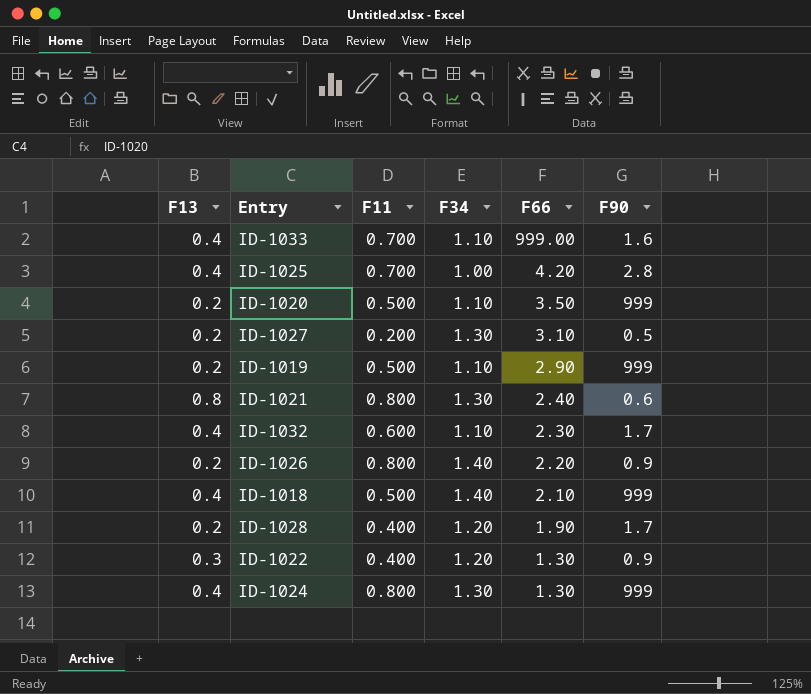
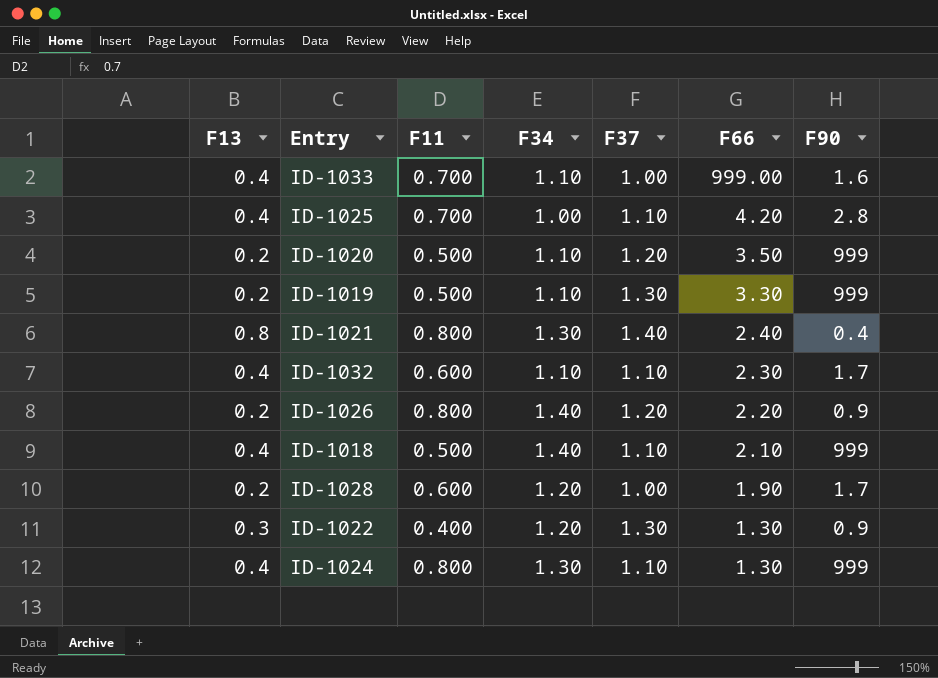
column F37 | position: none -> 5
row ID-1027: 0.2 | 0.200 | 1.30 | 3.10 | 0.5 -> none
ID-1019 | F66: 2.90 -> 3.30
ID-1021 | F90: 0.6 -> 0.4
ID-1028 | F11: 0.400 -> 0.600

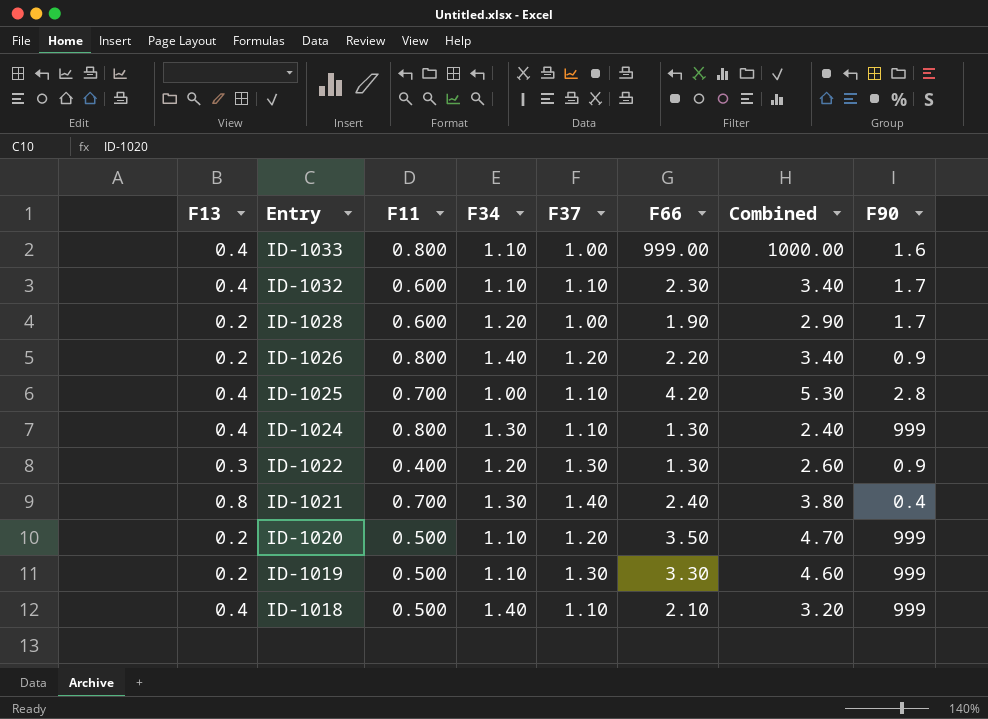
row order: F66 descending -> Entry descending
column Combined | formula: none -> [F37] + [F66]
ID-1033 | F11: 0.700 -> 0.800
ID-1021 | F11: 0.800 -> 0.700

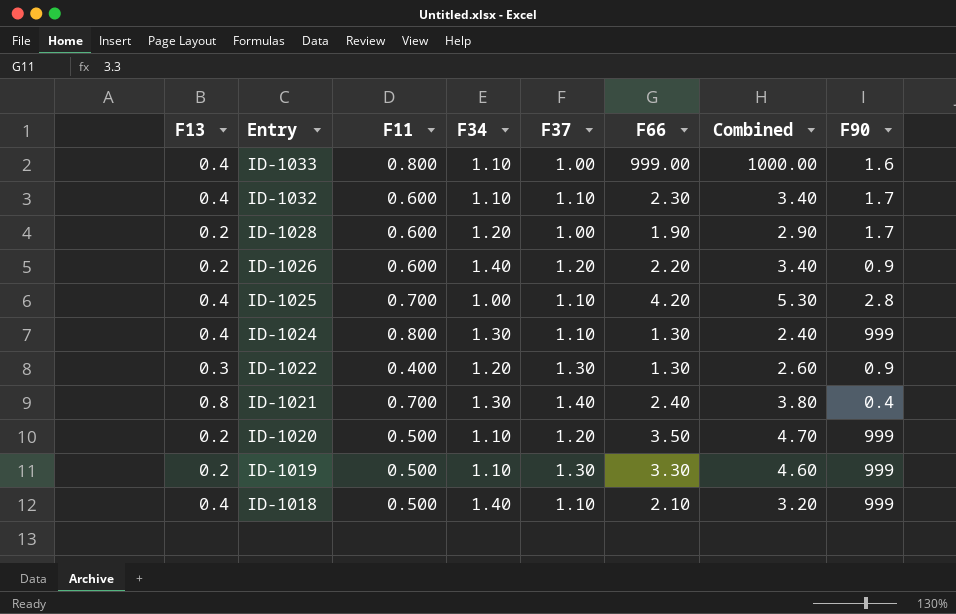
ID-1026 | F11: 0.800 -> 0.600

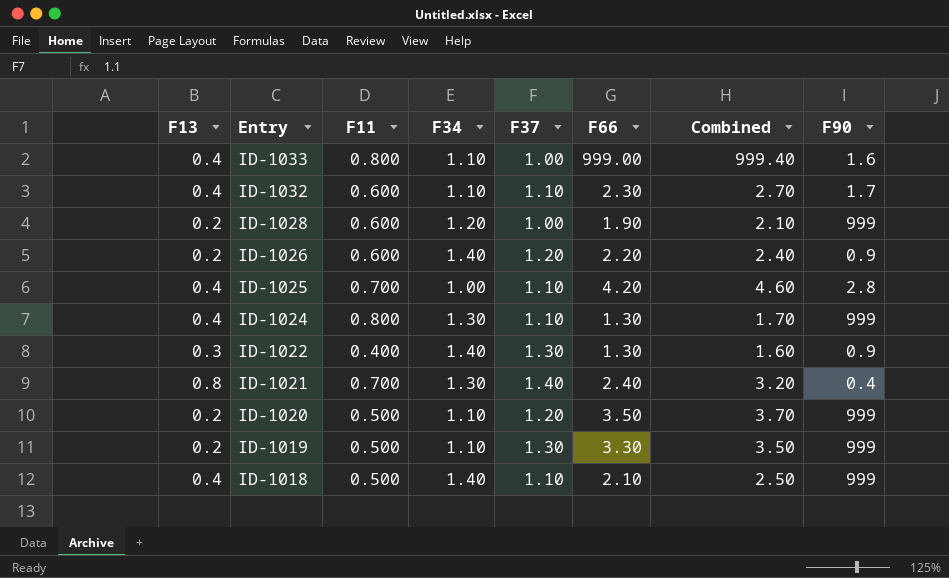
column Combined | formula: [F37] + [F66] -> [F13] + [F66]
ID-1028 | F90: 1.7 -> 999
ID-1022 | F34: 1.20 -> 1.40

